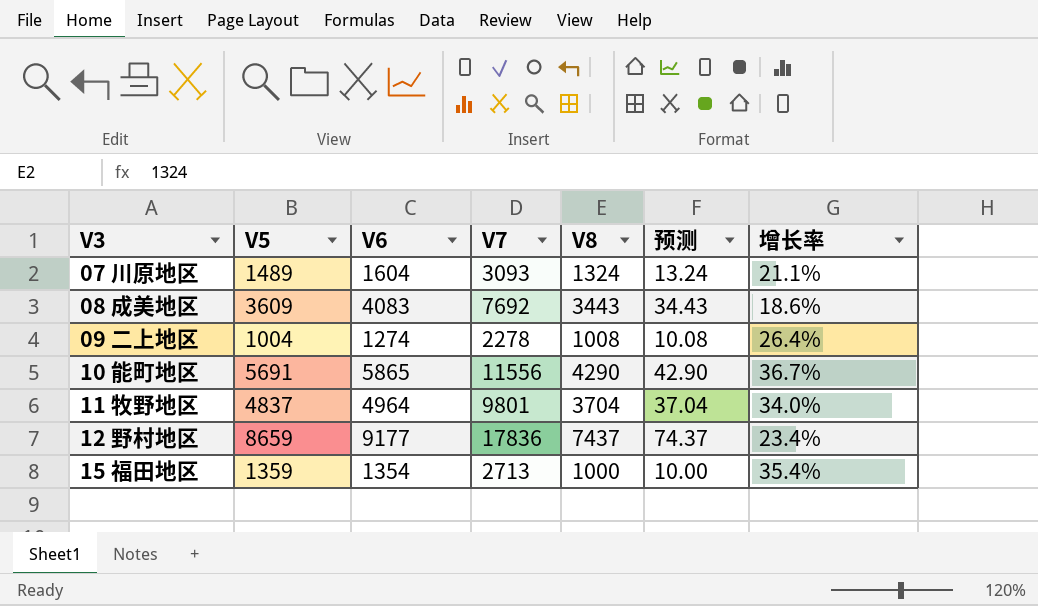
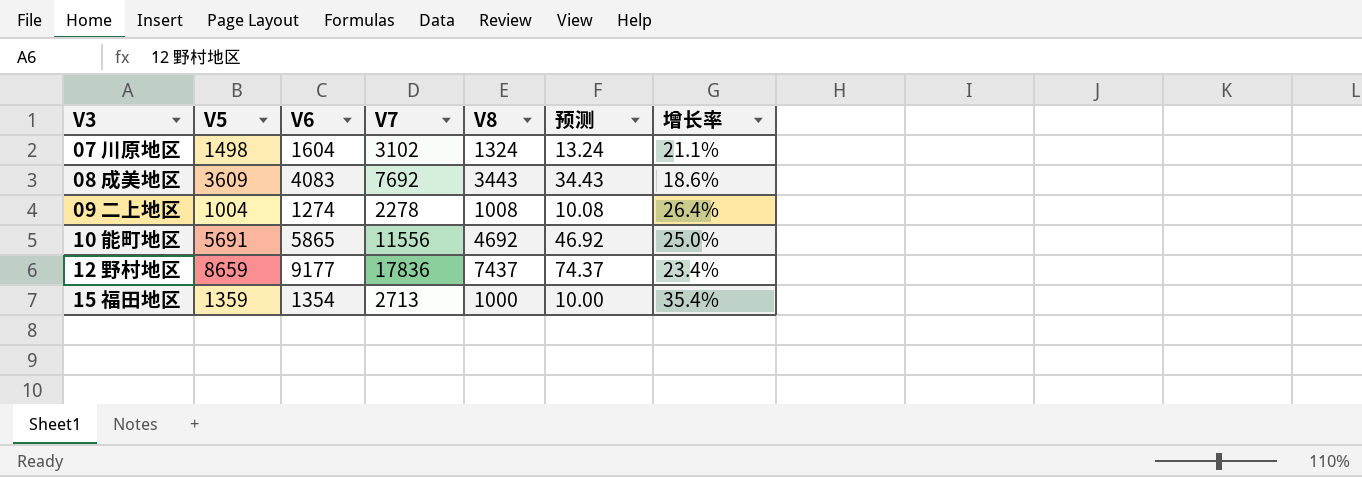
row 11 牧野地区: 4837 | 4964 | 9801 | 3704 | 37.04 | 34.0% -> none
07 川原地区 | V5: 1489 -> 1498
07 川原地区 | V7: 3093 -> 3102
10 能町地区 | V8: 4290 -> 4692
10 能町地区 | 预测: 42.90 -> 46.92
10 能町地区 | 增长率: 36.7% -> 25.0%

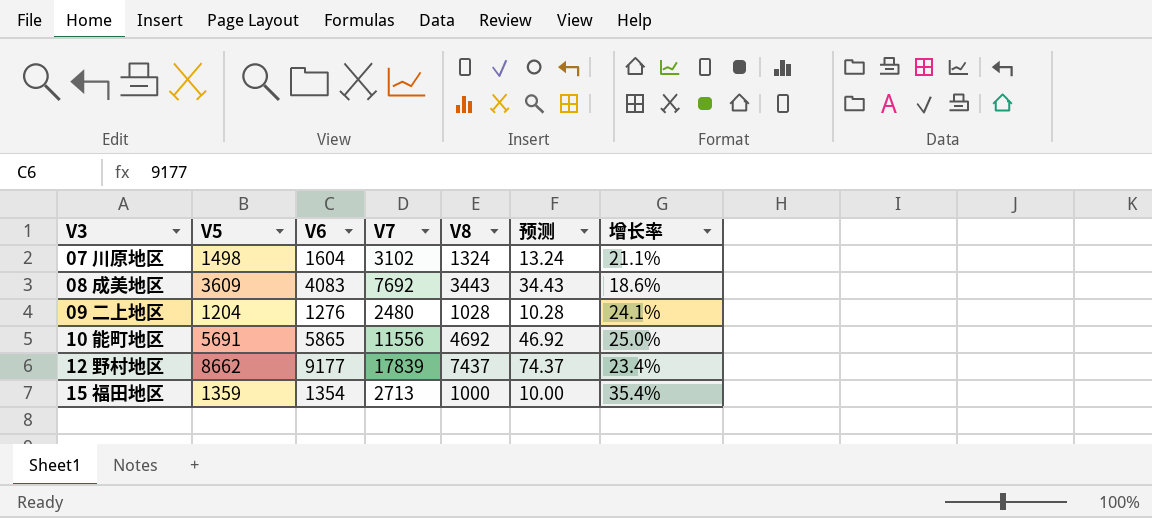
09 二上地区 | V5: 1004 -> 1204
09 二上地区 | V6: 1274 -> 1276
09 二上地区 | V7: 2278 -> 2480
09 二上地区 | V8: 1008 -> 1028
09 二上地区 | 预测: 10.08 -> 10.28
09 二上地区 | 增长率: 26.4% -> 24.1%
12 野村地区 | V5: 8659 -> 8662
12 野村地区 | V7: 17836 -> 17839

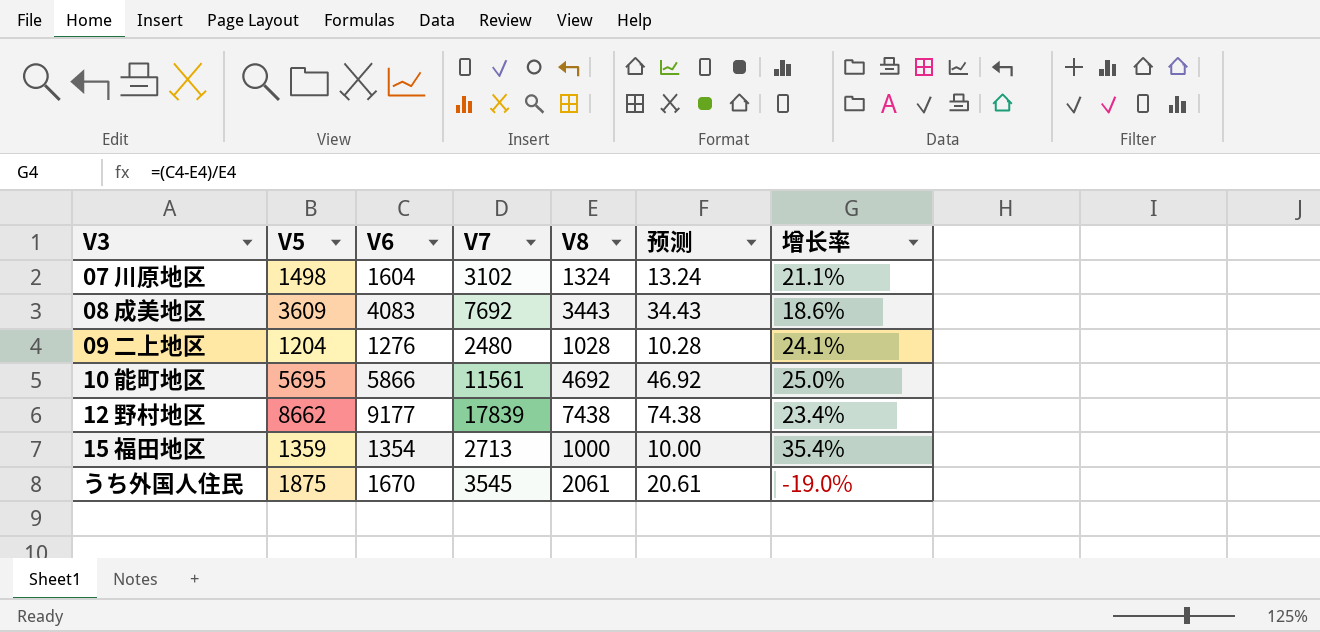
10 能町地区 | V5: 5691 -> 5695
10 能町地区 | V6: 5865 -> 5866
10 能町地区 | V7: 11556 -> 11561
12 野村地区 | V8: 7437 -> 7438
12 野村地区 | 预测: 74.37 -> 74.38
row うち外国人住民: none -> 1875 | 1670 | 3545 | 2061 | 20.61 | -19.0%

